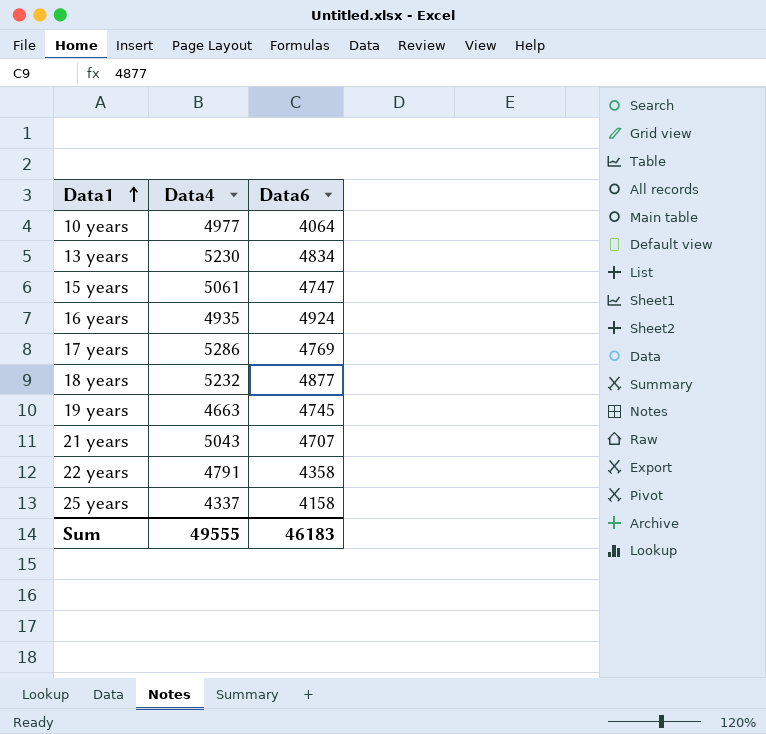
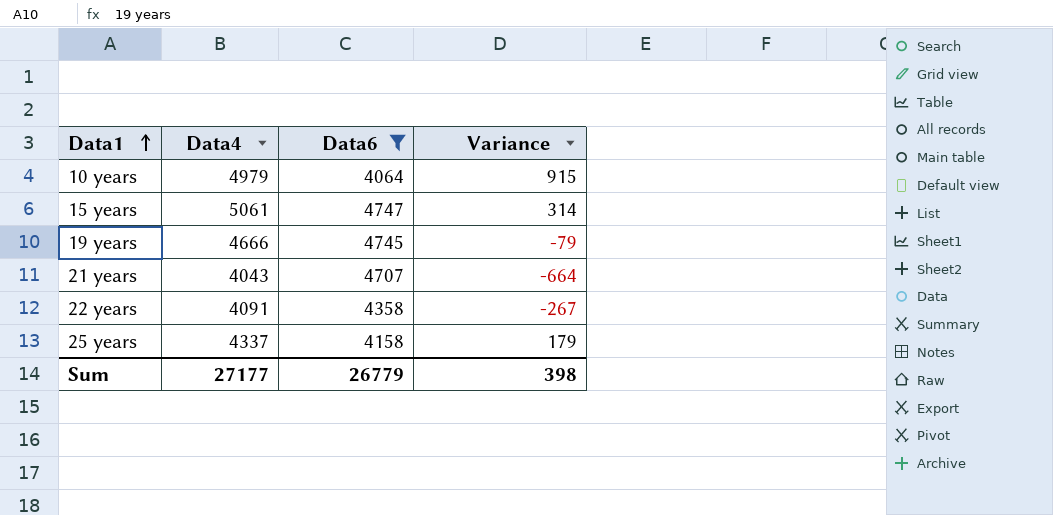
filter: none -> Data6 <= 4747
column Variance | formula: none -> [Data4] - [Data6]
10 years | Data4: 4977 -> 4979
19 years | Data4: 4663 -> 4666
21 years | Data4: 5043 -> 4043
22 years | Data4: 4791 -> 4091
Sum | Data4: 49555 -> 27177
Sum | Data6: 46183 -> 26779

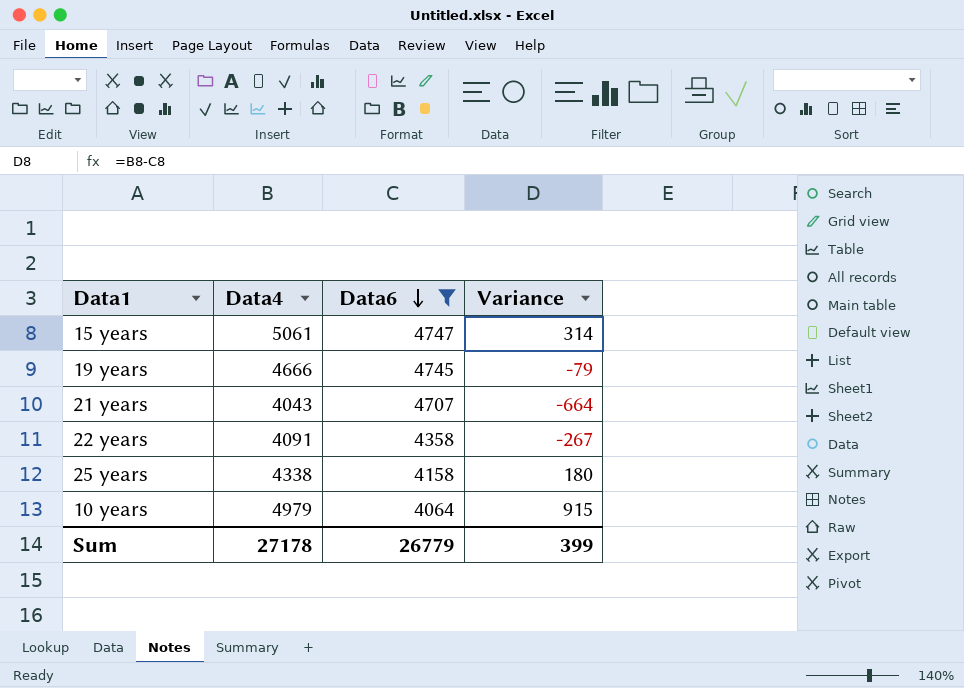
row order: Data1 ascending -> Data6 descending
25 years | Data4: 4337 -> 4338
25 years | Variance: 179 -> 180
Sum | Data4: 27177 -> 27178
Sum | Variance: 398 -> 399

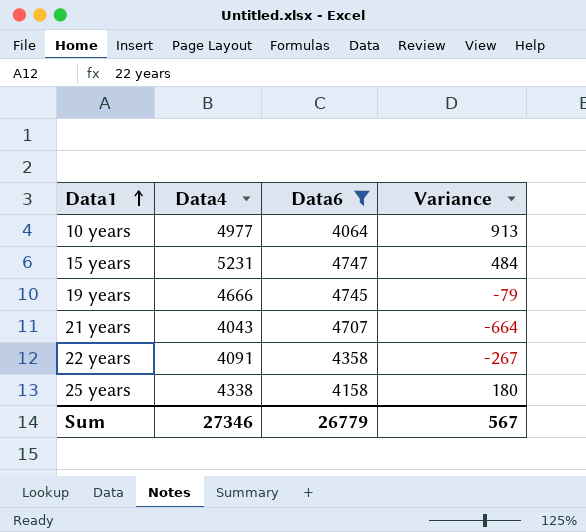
row order: Data6 descending -> Data1 ascending
10 years | Data4: 4979 -> 4977
10 years | Variance: 915 -> 913
15 years | Data4: 5061 -> 5231
15 years | Variance: 314 -> 484
Sum | Data4: 27178 -> 27346
Sum | Variance: 399 -> 567

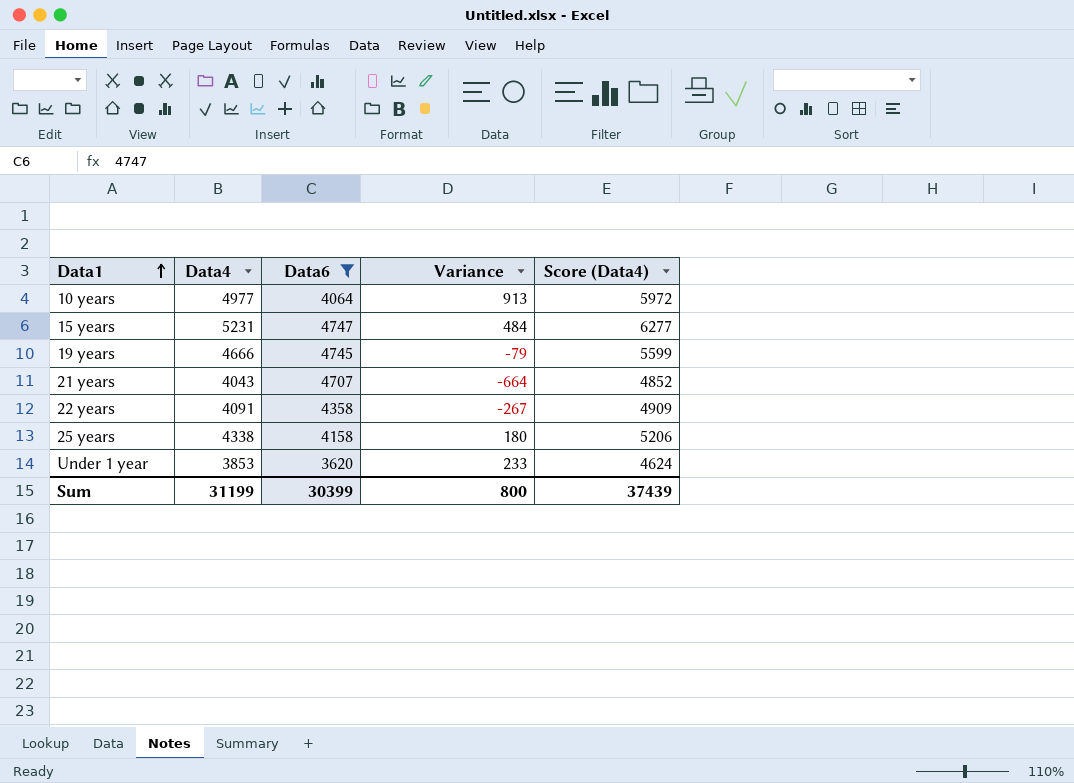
column Score (Data4) | formula: none -> [Data4] * 1.2
row Under 1 year: none -> 3853 | 3620 | 233 | 4624
Sum | Data4: 27346 -> 31199
Sum | Data6: 26779 -> 30399
Sum | Variance: 567 -> 800

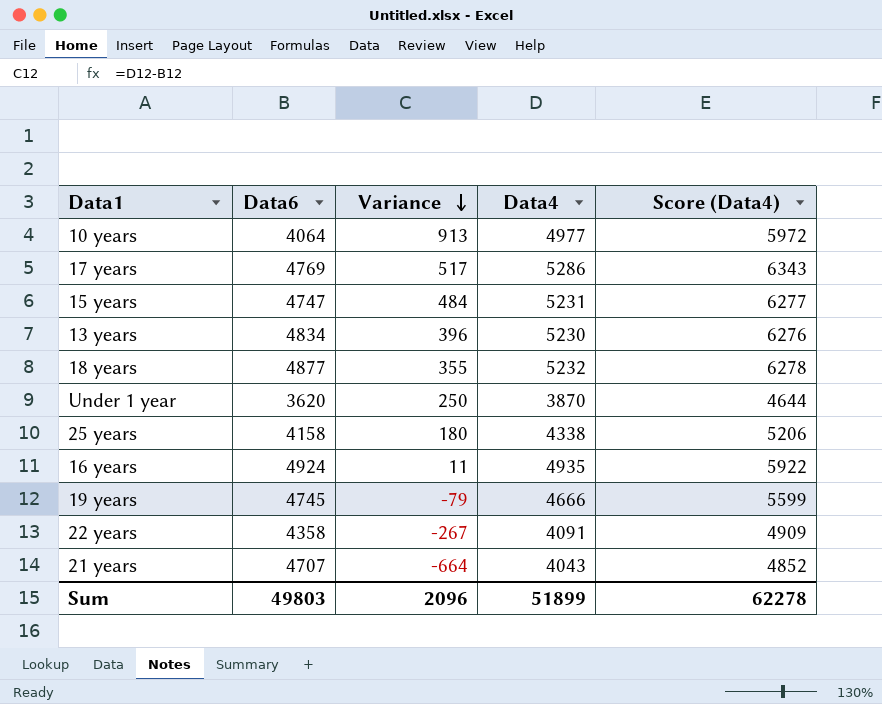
filter: Data6 <= 4747 -> none
row order: Data1 ascending -> Variance descending
column Data4 | position: 2 -> 4
Under 1 year | Variance: 233 -> 250
Under 1 year | Data4: 3853 -> 3870
Under 1 year | Score (Data4): 4624 -> 4644
Sum | Data6: 30399 -> 49803
Sum | Variance: 800 -> 2096
Sum | Data4: 31199 -> 51899
Sum | Score (Data4): 37439 -> 62278

